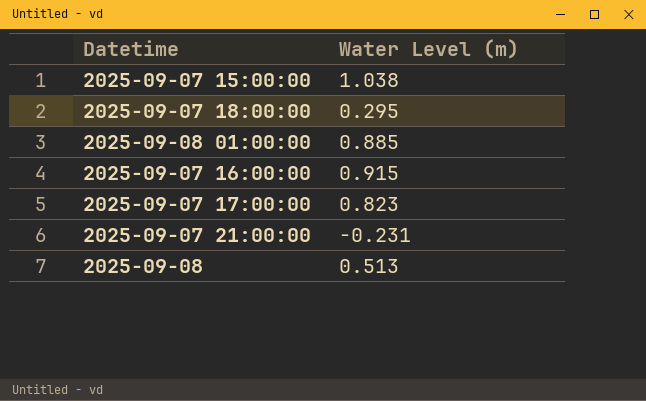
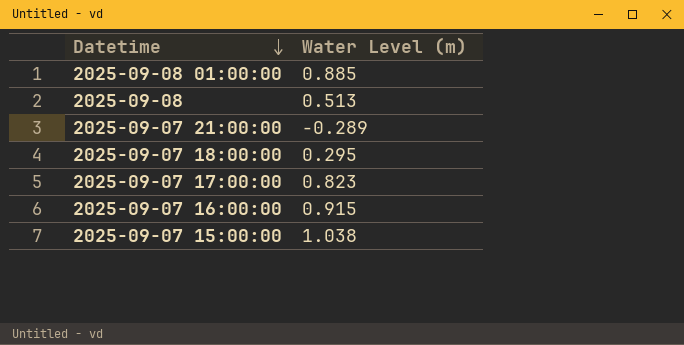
row order: none -> Datetime descending
2025-09-07 21:00:00 | Water Level (m): -0.231 -> -0.289

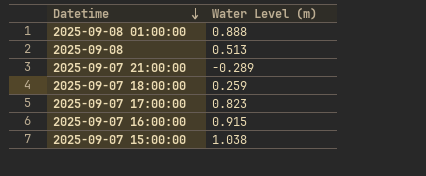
2025-09-08 01:00:00 | Water Level (m): 0.885 -> 0.888
2025-09-07 18:00:00 | Water Level (m): 0.295 -> 0.259

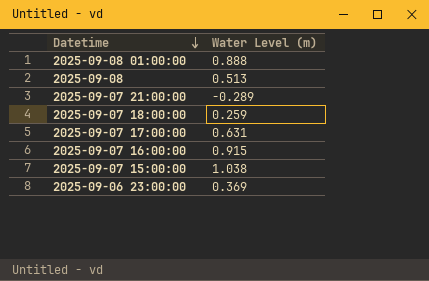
2025-09-07 17:00:00 | Water Level (m): 0.823 -> 0.631
row 2025-09-06 23:00:00: none -> 0.369

